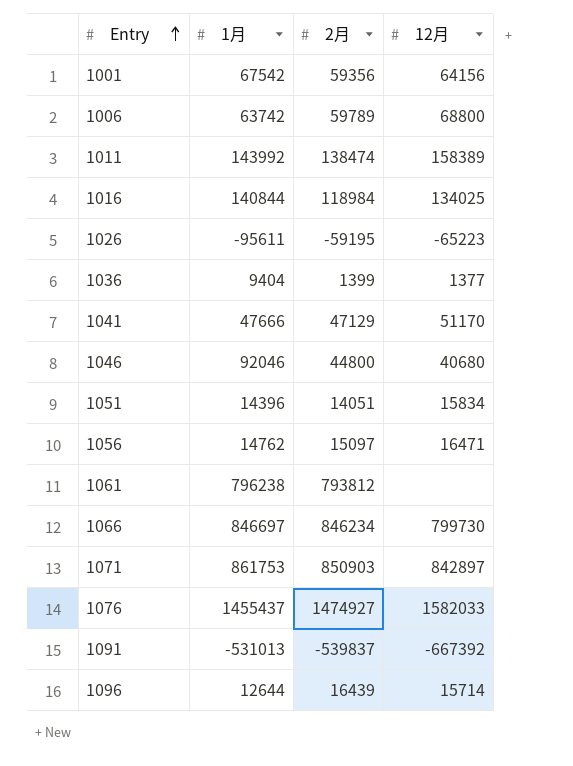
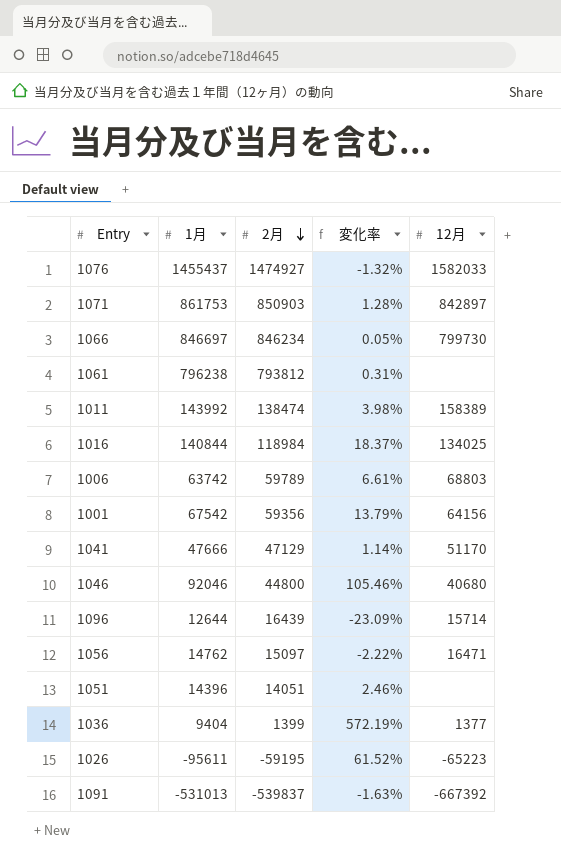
row order: Entry ascending -> 2月 descending
column 変化率 | formula: none -> ([1月] - [2月]) / [2月]
1006 | 12月: 68800 -> 68803
1051 | 12月: 15834 -> none

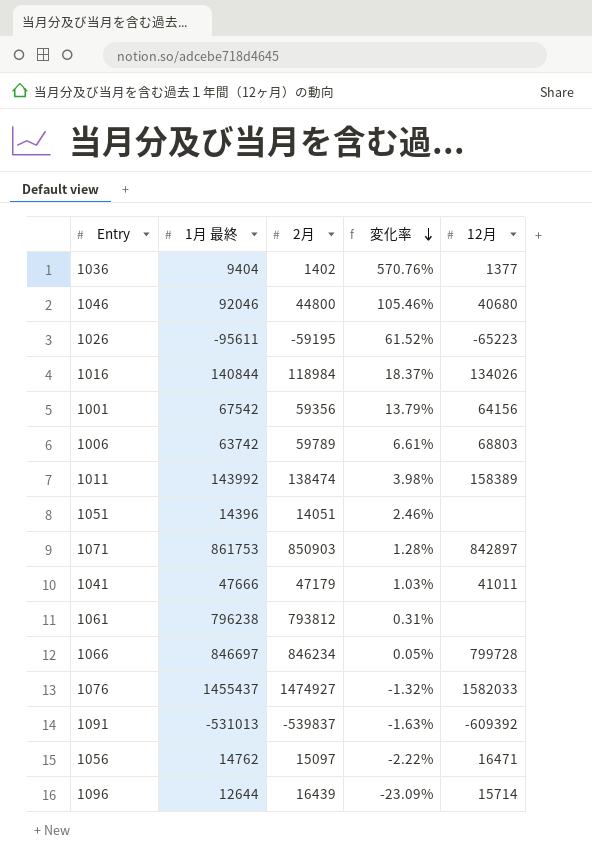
row order: 2月 descending -> 変化率 descending
column name: 1月 -> 1月 最終
1036 | 2月: 1399 -> 1402
1036 | 変化率: 572.19% -> 570.76%
1016 | 12月: 134025 -> 134026
1041 | 2月: 47129 -> 47179
1041 | 変化率: 1.14% -> 1.03%
1041 | 12月: 51170 -> 41011
1066 | 12月: 799730 -> 799728
1091 | 12月: -667392 -> -609392

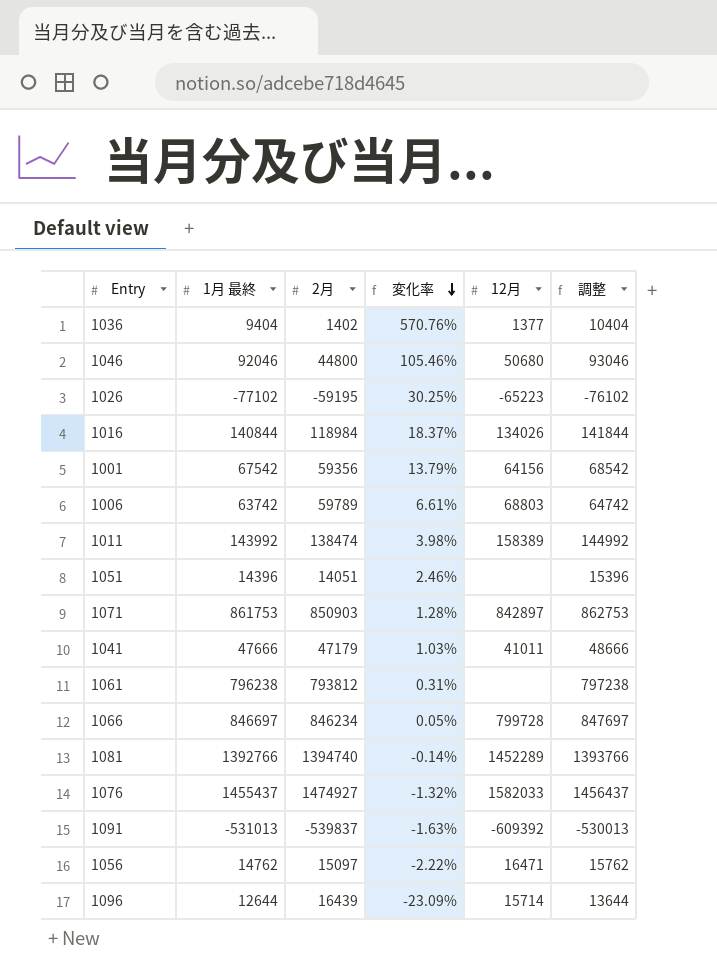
column 調整 | formula: none -> [1月 最終] + 1000
1046 | 12月: 40680 -> 50680
1026 | 1月 最終: -95611 -> -77102
1026 | 変化率: 61.52% -> 30.25%
row 1081: none -> 1392766 | 1394740 | -0.14% | 1452289 | 1393766

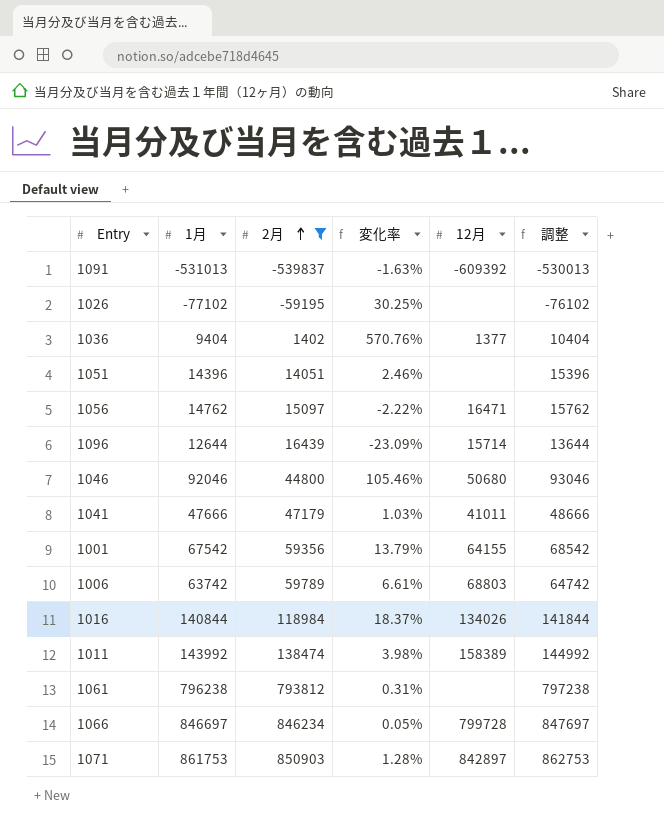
filter: none -> 2月 <= 850903
row order: 変化率 descending -> 2月 ascending
column name: 1月 最終 -> 1月
1026 | 12月: -65223 -> none
1001 | 12月: 64156 -> 64155

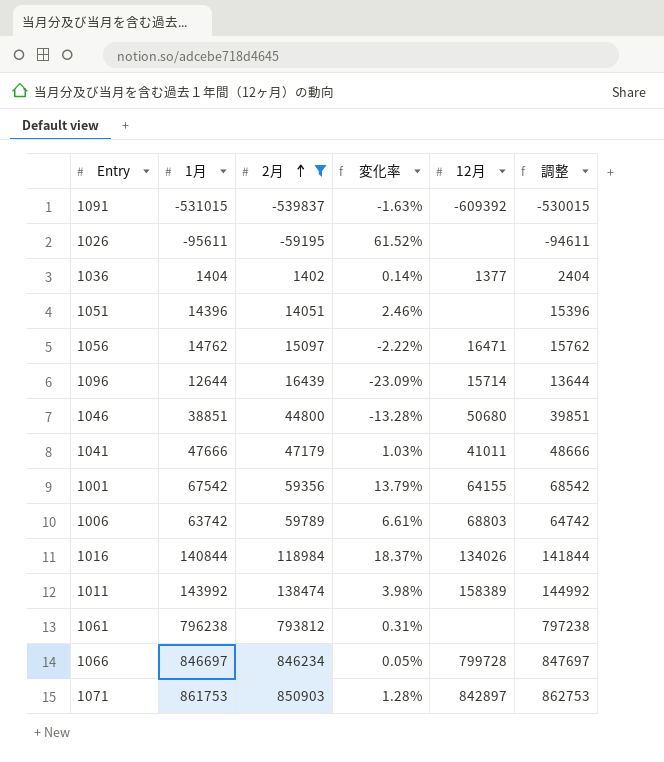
1091 | 1月: -531013 -> -531015
1091 | 調整: -530013 -> -530015
1026 | 1月: -77102 -> -95611
1026 | 変化率: 30.25% -> 61.52%
1026 | 調整: -76102 -> -94611
1036 | 1月: 9404 -> 1404
1036 | 変化率: 570.76% -> 0.14%
1036 | 調整: 10404 -> 2404
1046 | 1月: 92046 -> 38851
1046 | 変化率: 105.46% -> -13.28%
1046 | 調整: 93046 -> 39851

